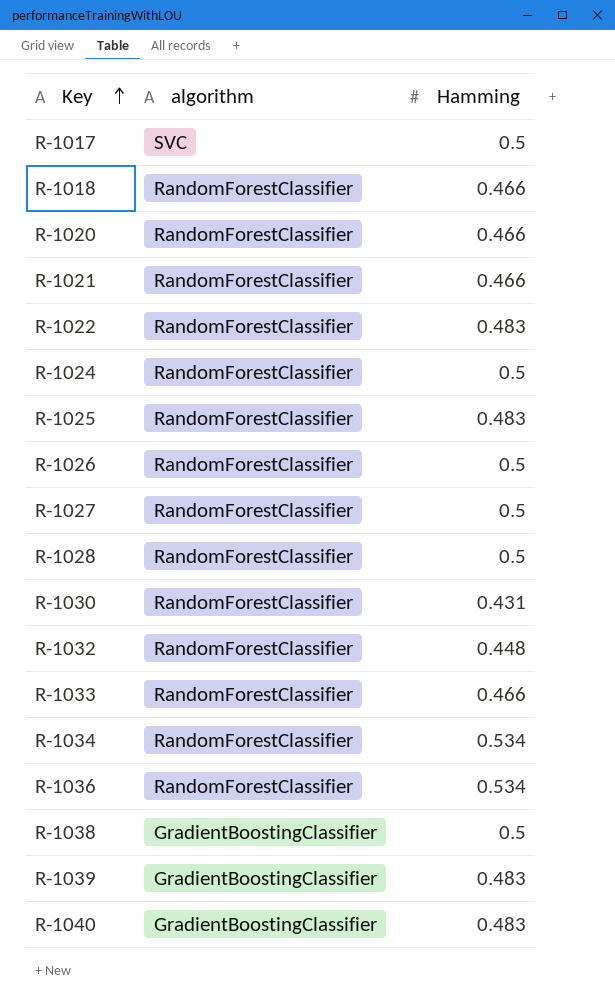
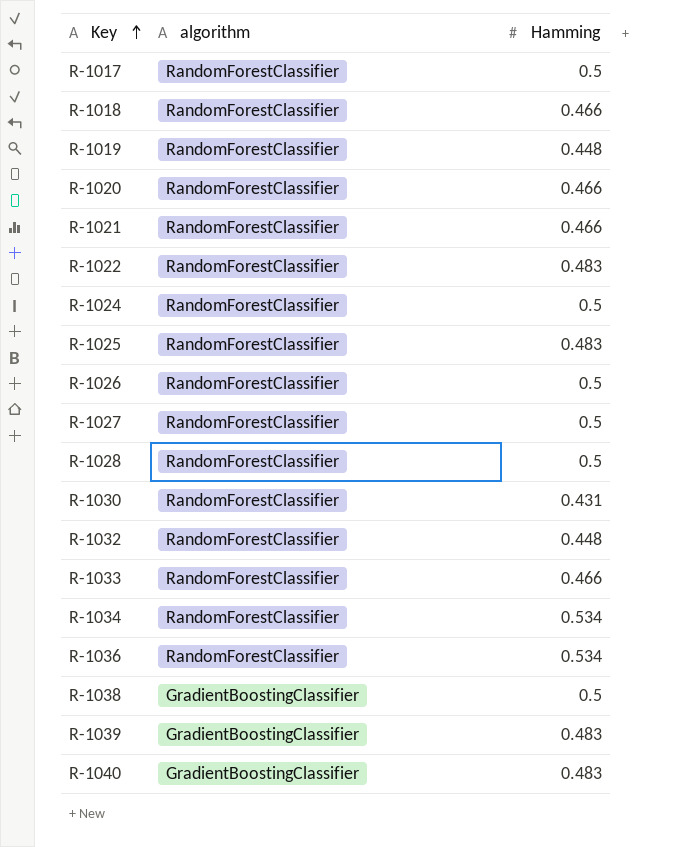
R-1017 | algorithm: SVC -> RandomForestClassifier
row R-1019: none -> RandomForestClassifier | 0.448

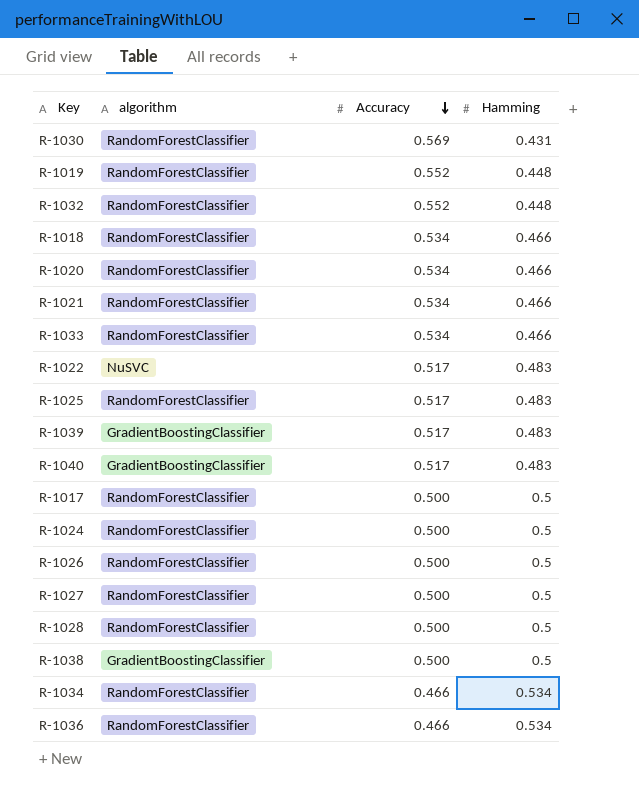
row order: Key ascending -> Accuracy descending
column Accuracy | position: none -> 3
R-1022 | algorithm: RandomForestClassifier -> NuSVC

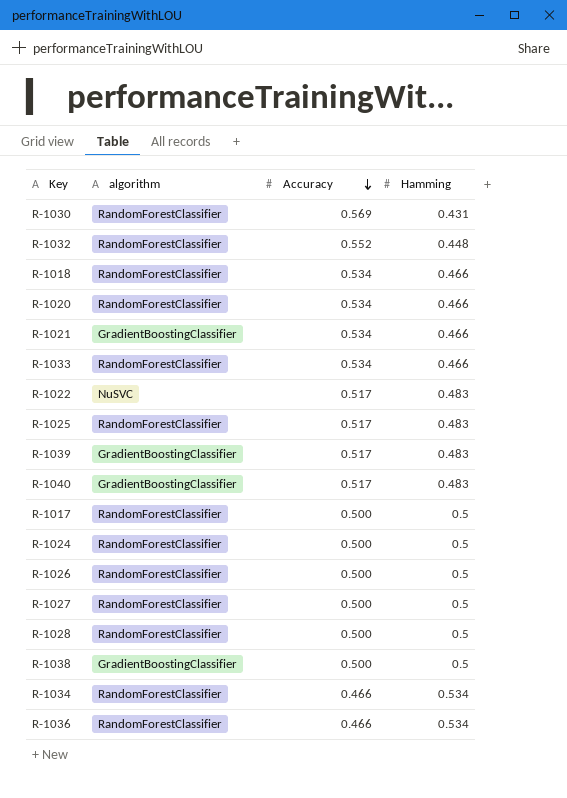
row R-1019: RandomForestClassifier | 0.552 | 0.448 -> none
R-1021 | algorithm: RandomForestClassifier -> GradientBoostingClassifier

